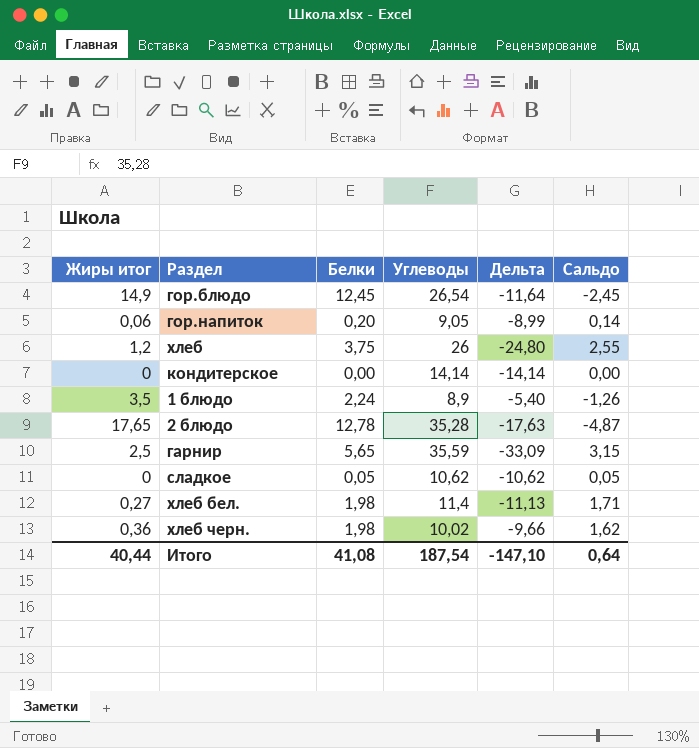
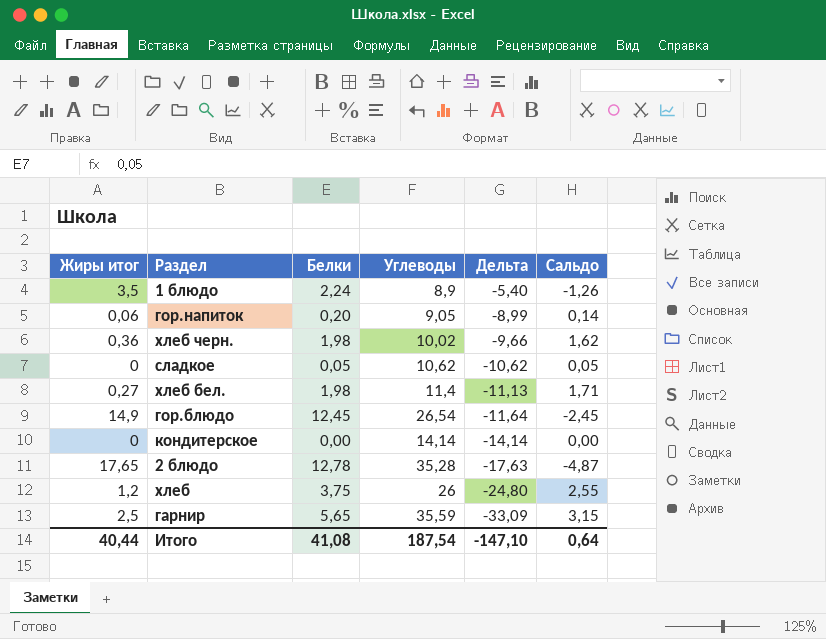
row order: none -> Дельта descending

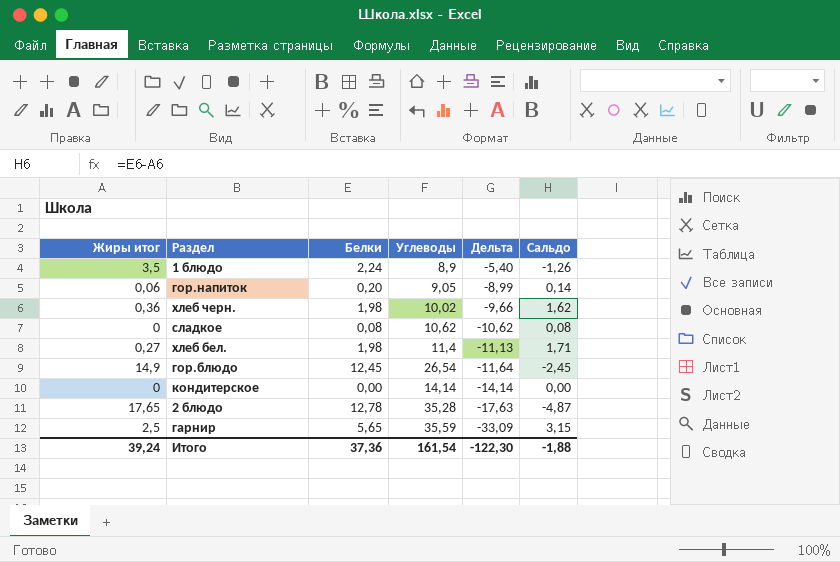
row хлеб: 1,2 | 3,75 | 26 | -24,80 | 2,55 -> none
сладкое | Белки: 0,05 -> 0,08
сладкое | Сальдо: 0,05 -> 0,08
Итого | Жиры итог: 40,44 -> 39,24
Итого | Белки: 41,08 -> 37,36
Итого | Углеводы: 187,54 -> 161,54
Итого | Дельта: -147,10 -> -122,30
Итого | Сальдо: 0,64 -> -1,88

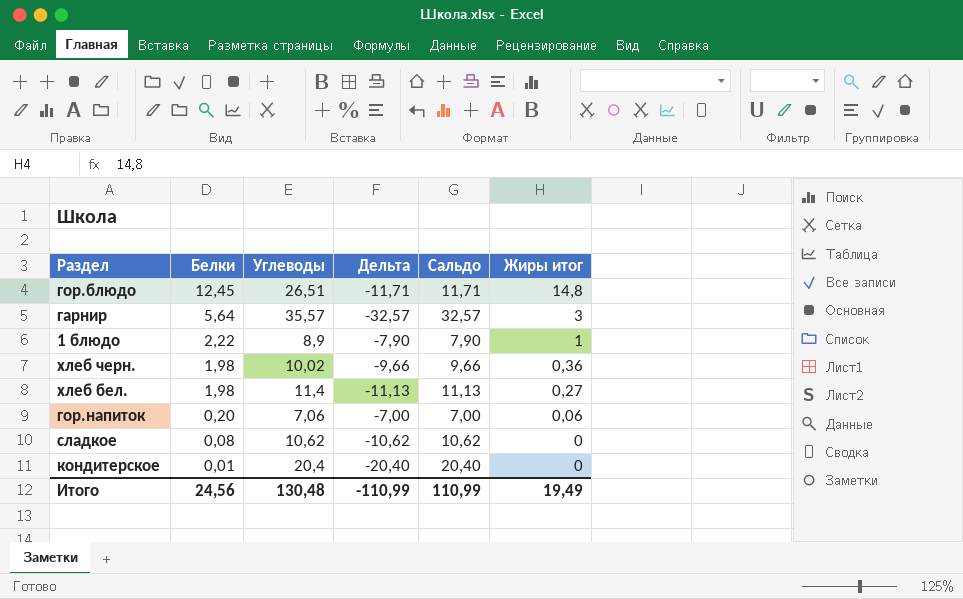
row order: Дельта descending -> Белки descending
column Сальдо | formula: [Белки] - [Жиры итог] -> [Углеводы] - [Жиры итог]
column Жиры итог | position: 1 -> 6
row 2 блюдо: 17,65 | 12,78 | 35,28 | -17,63 | -4,87 -> none
гор.блюдо | Углеводы: 26,54 -> 26,51
гор.блюдо | Дельта: -11,64 -> -11,71
гор.блюдо | Жиры итог: 14,9 -> 14,8
гарнир | Белки: 5,65 -> 5,64
гарнир | Углеводы: 35,59 -> 35,57
гарнир | Дельта: -33,09 -> -32,57
гарнир | Жиры итог: 2,5 -> 3
1 блюдо | Белки: 2,24 -> 2,22
1 блюдо | Дельта: -5,40 -> -7,90
1 блюдо | Жиры итог: 3,5 -> 1
гор.напиток | Углеводы: 9,05 -> 7,06
гор.напиток | Дельта: -8,99 -> -7,00
кондитерское | Белки: 0,00 -> 0,01
кондитерское | Углеводы: 14,14 -> 20,4
кондитерское | Дельта: -14,14 -> -20,40
Итого | Белки: 37,36 -> 24,56
Итого | Углеводы: 161,54 -> 130,48
Итого | Дельта: -122,30 -> -110,99
Итого | Сальдо: -1,88 -> 110,99
Итого | Жиры итог: 39,24 -> 19,49

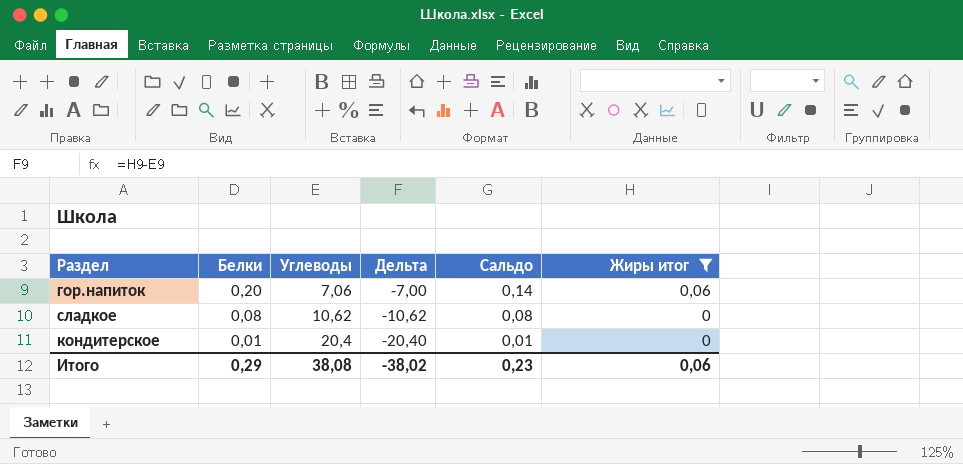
filter: none -> Жиры итог <= 0,06
column Сальдо | formula: [Углеводы] - [Жиры итог] -> [Белки] - [Жиры итог]
Итого | Белки: 24,56 -> 0,29
Итого | Углеводы: 130,48 -> 38,08
Итого | Дельта: -110,99 -> -38,02
Итого | Сальдо: 110,99 -> 0,23
Итого | Жиры итог: 19,49 -> 0,06

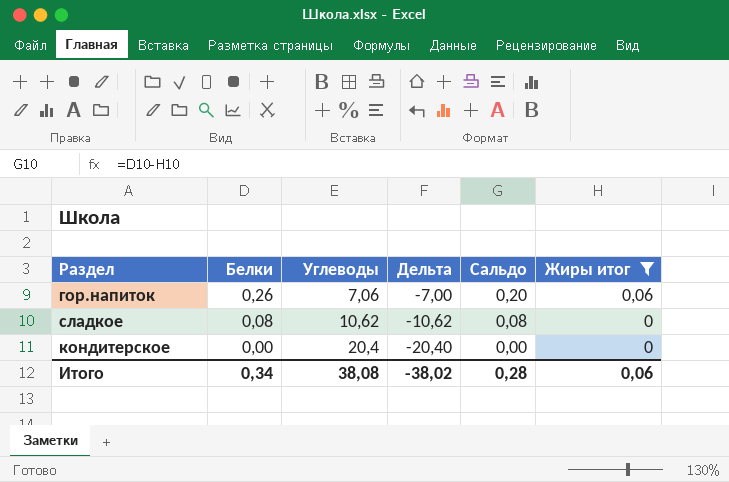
гор.напиток | Белки: 0,20 -> 0,26
гор.напиток | Сальдо: 0,14 -> 0,20
кондитерское | Белки: 0,01 -> 0,00
кондитерское | Сальдо: 0,01 -> 0,00
Итого | Белки: 0,29 -> 0,34
Итого | Сальдо: 0,23 -> 0,28

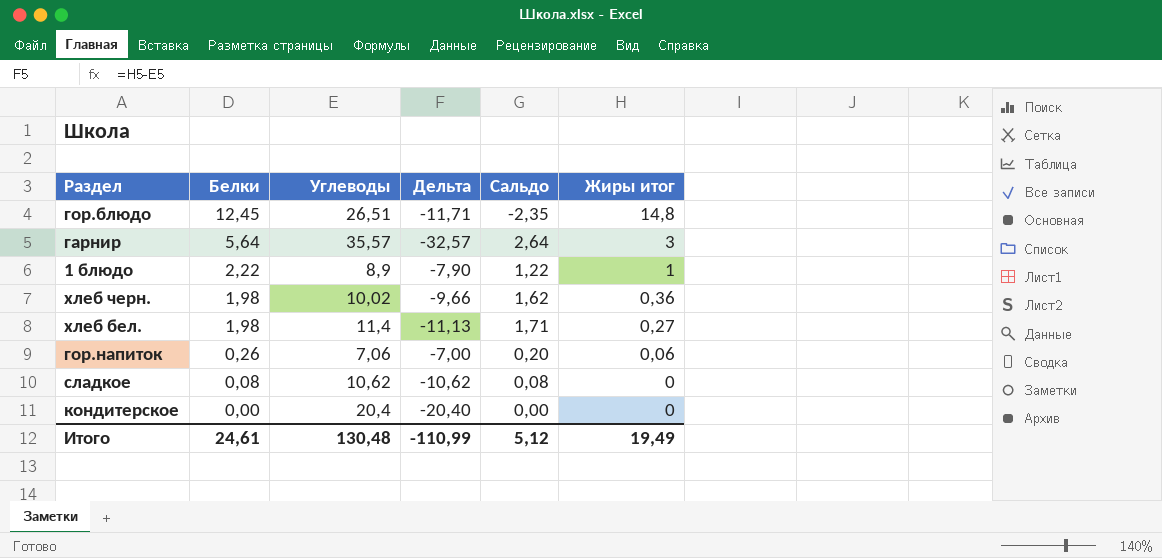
filter: Жиры итог <= 0,06 -> none
Итого | Белки: 0,34 -> 24,61
Итого | Углеводы: 38,08 -> 130,48
Итого | Дельта: -38,02 -> -110,99
Итого | Сальдо: 0,28 -> 5,12
Итого | Жиры итог: 0,06 -> 19,49

